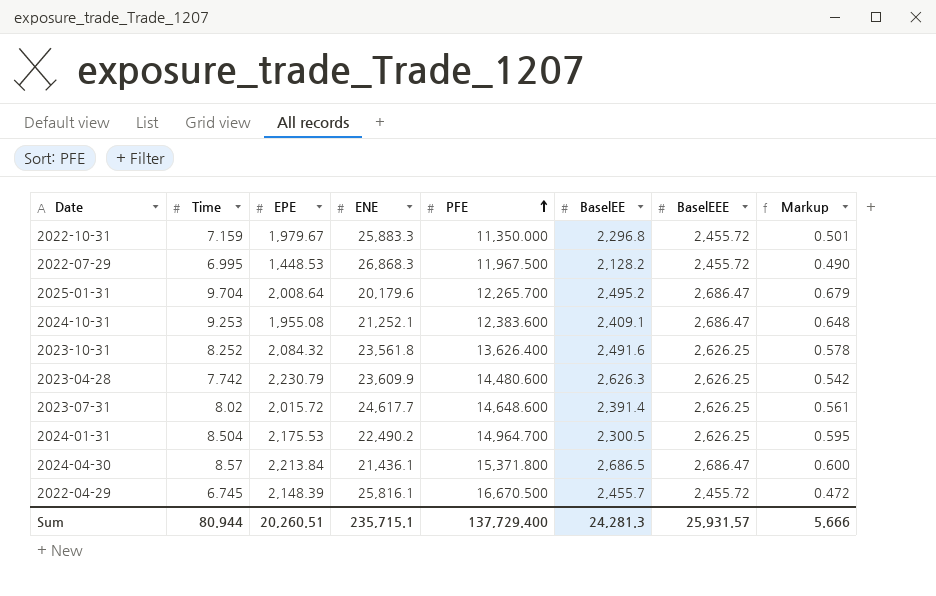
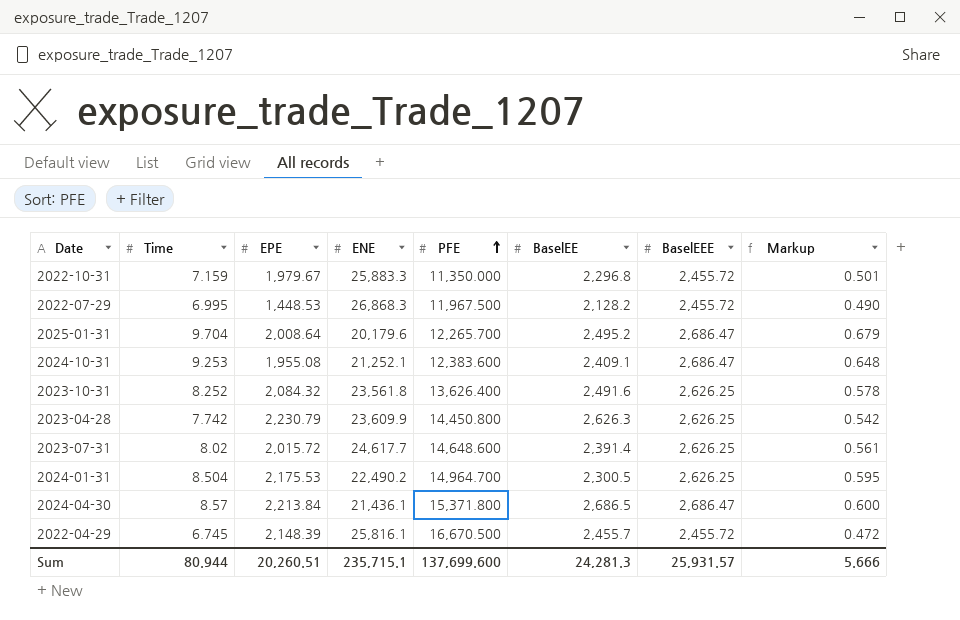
2023-04-28 | PFE: 14,480.600 -> 14,450.800
Sum | PFE: 137,729.400 -> 137,699.600

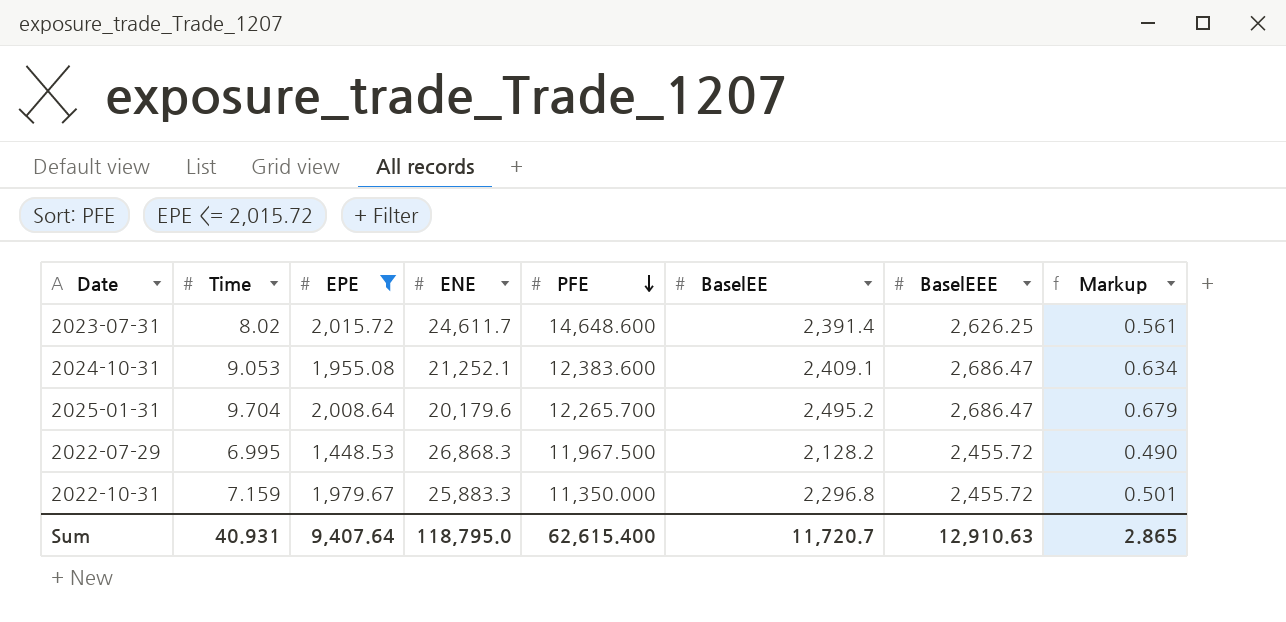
filter: none -> EPE <= 2,015.72
row order: PFE ascending -> PFE descending
2023-07-31 | ENE: 24,617.7 -> 24,611.7
2024-10-31 | Time: 9.253 -> 9.053
2024-10-31 | Markup: 0.648 -> 0.634
Sum | Time: 80.944 -> 40.931
Sum | EPE: 20,260.51 -> 9,407.64
Sum | ENE: 235,715.1 -> 118,795.0
Sum | PFE: 137,699.600 -> 62,615.400
Sum | BaselEE: 24,281.3 -> 11,720.7
Sum | BaselEEE: 25,931.57 -> 12,910.63
Sum | Markup: 5.666 -> 2.865

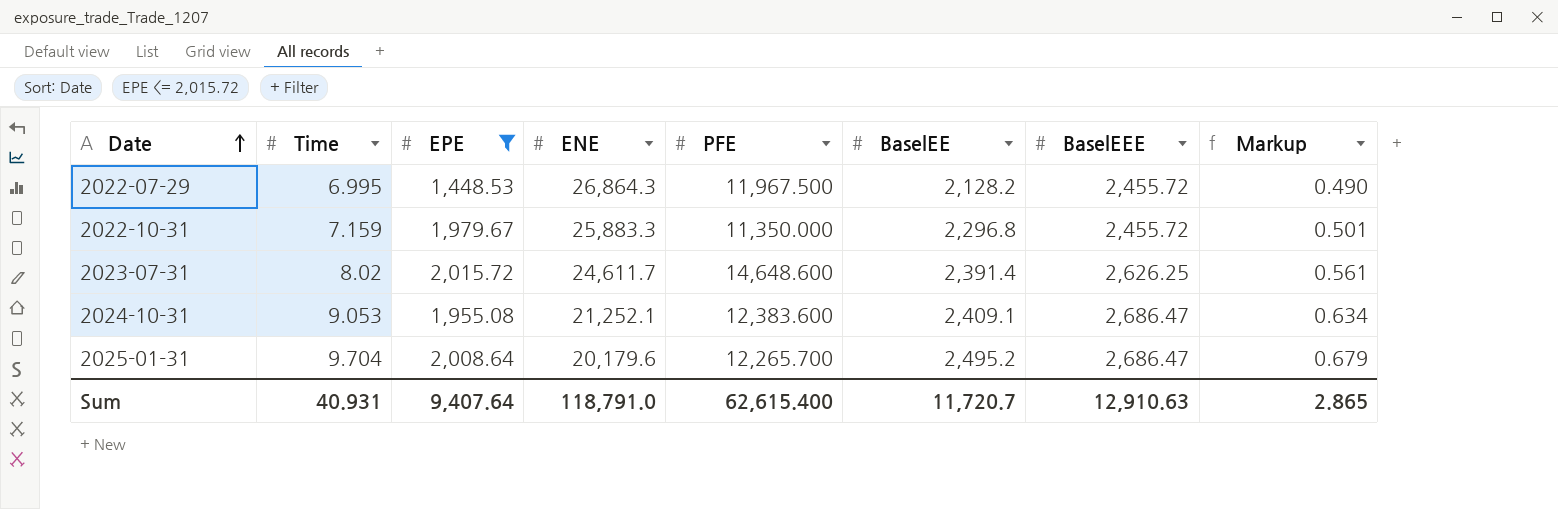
row order: PFE descending -> Date ascending
2022-07-29 | ENE: 26,868.3 -> 26,864.3
Sum | ENE: 118,795.0 -> 118,791.0

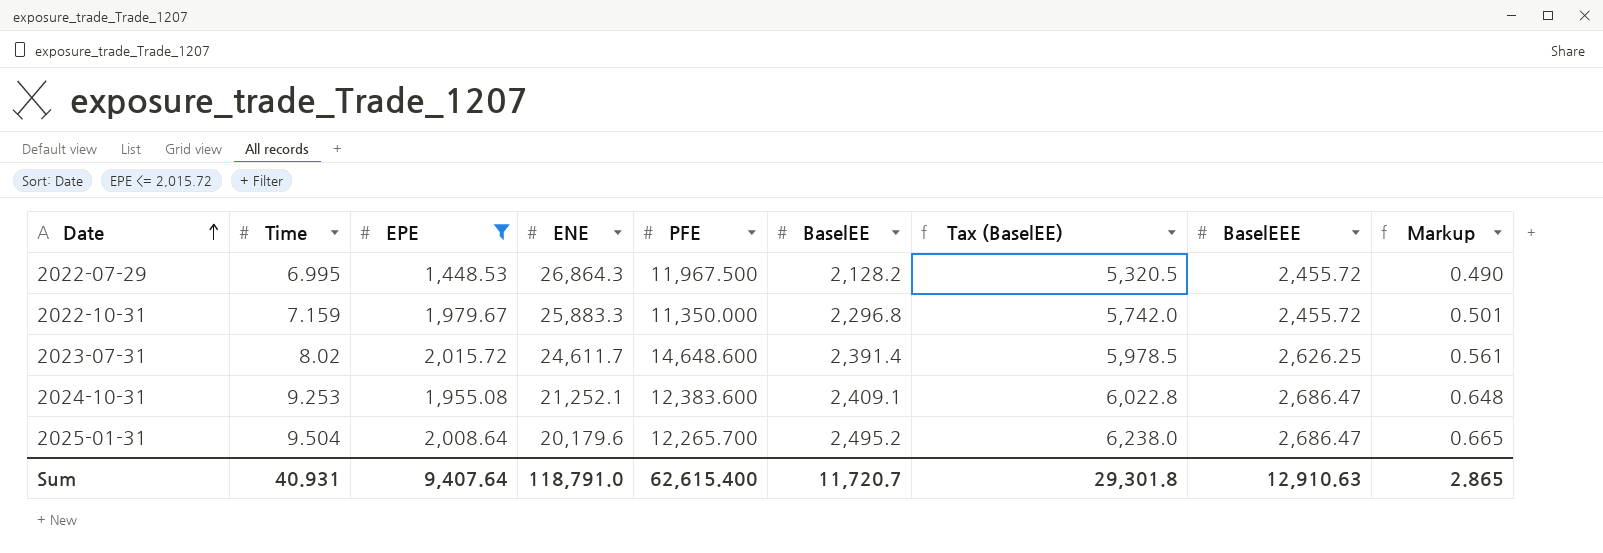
column Tax (BaselEE) | formula: none -> [BaselEE] * 2.5
2024-10-31 | Time: 9.053 -> 9.253
2024-10-31 | Markup: 0.634 -> 0.648
2025-01-31 | Time: 9.704 -> 9.504
2025-01-31 | Markup: 0.679 -> 0.665

